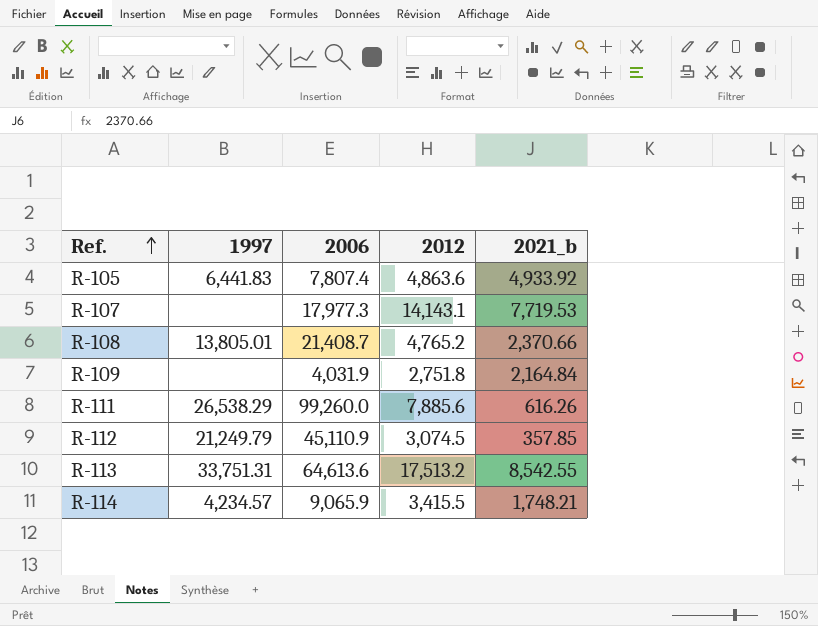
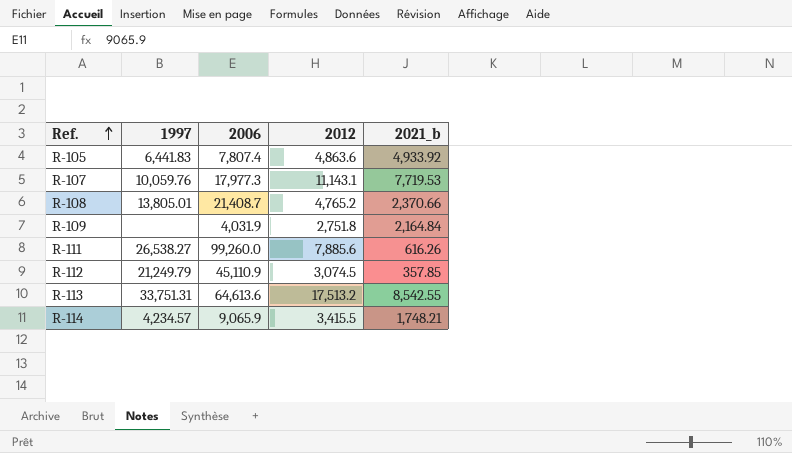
R-107 | 1997: none -> 10,059.76
R-107 | 2012: 14,143.1 -> 11,143.1
R-111 | 1997: 26,538.29 -> 26,538.27

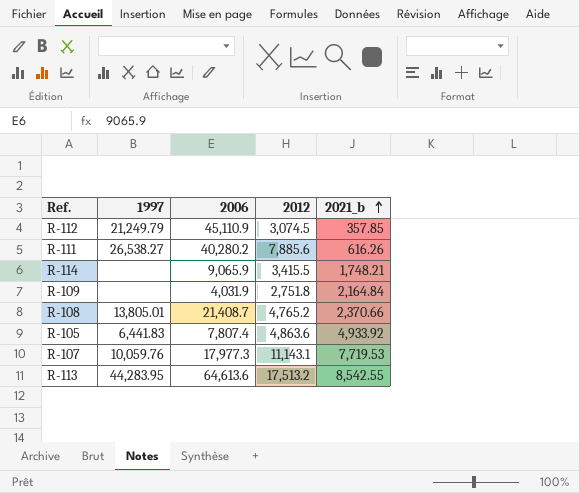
row order: Ref. ascending -> 2021_b ascending
R-111 | 2006: 99,260.0 -> 40,280.2
R-114 | 1997: 4,234.57 -> none
R-113 | 1997: 33,751.31 -> 44,283.95

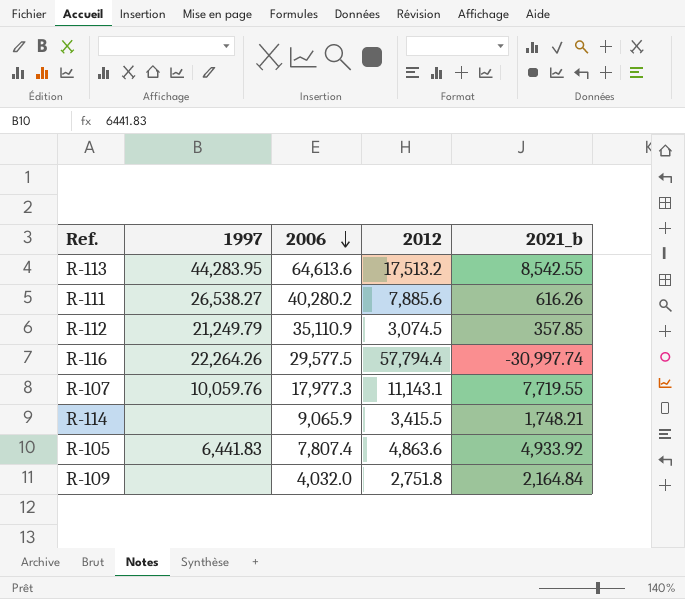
row order: 2021_b ascending -> 2006 descending
row R-108: 13,805.01 | 21,408.7 | 4,765.2 | 2,370.66 -> none
R-112 | 2006: 45,110.9 -> 35,110.9
row R-116: none -> 22,264.26 | 29,577.5 | 57,794.4 | -30,997.74
R-107 | 2021_b: 7,719.53 -> 7,719.55
R-109 | 2006: 4,031.9 -> 4,032.0

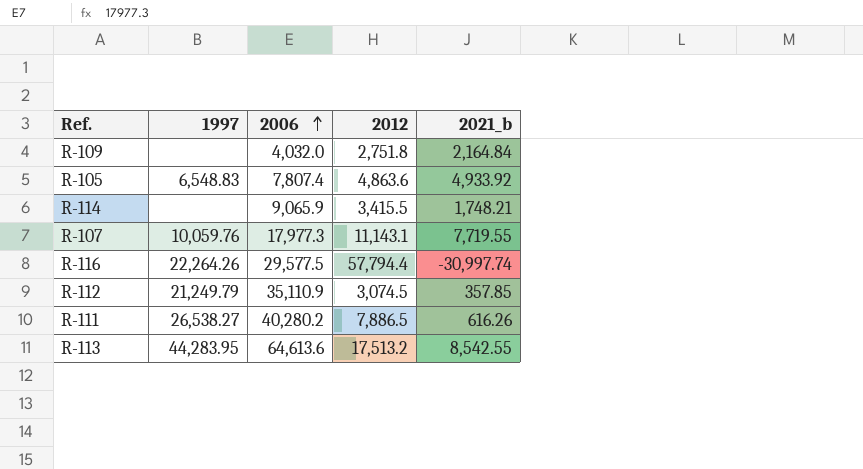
row order: 2006 descending -> 2006 ascending
R-105 | 1997: 6,441.83 -> 6,548.83
R-111 | 2012: 7,885.6 -> 7,886.5

